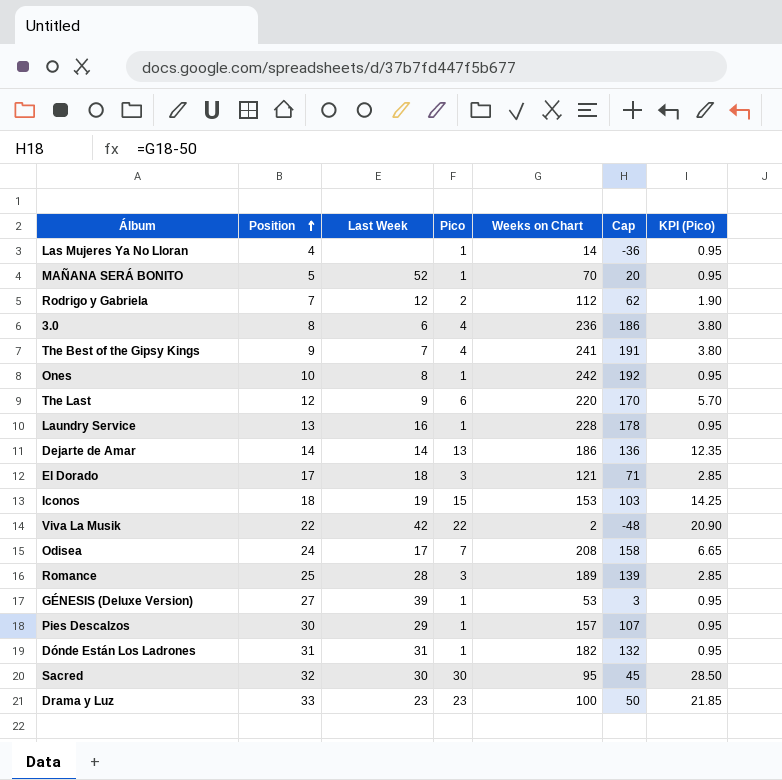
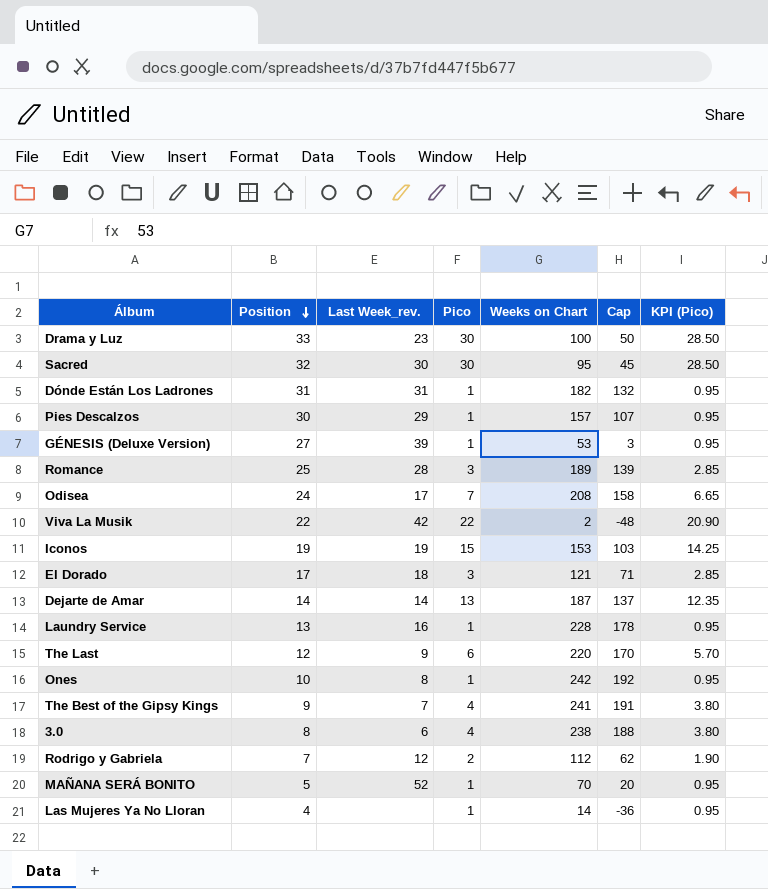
row order: Position ascending -> Position descending
column name: Last Week -> Last Week_rev.
Drama y Luz | Pico: 23 -> 30
Drama y Luz | KPI (Pico): 21.85 -> 28.50
Iconos | Position: 18 -> 19
Dejarte de Amar | Weeks on Chart: 186 -> 187
Dejarte de Amar | Cap: 136 -> 137
3.0 | Weeks on Chart: 236 -> 238
3.0 | Cap: 186 -> 188

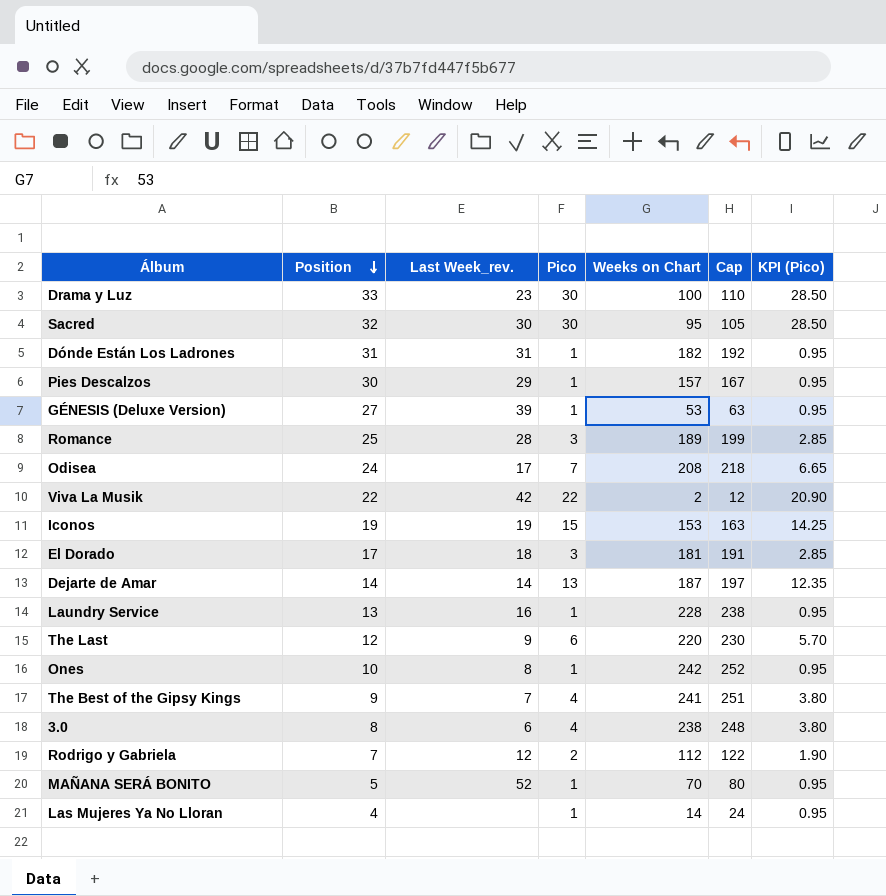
column Cap | formula: [Weeks on Chart] - 50 -> [Weeks on Chart] + 10
El Dorado | Weeks on Chart: 121 -> 181

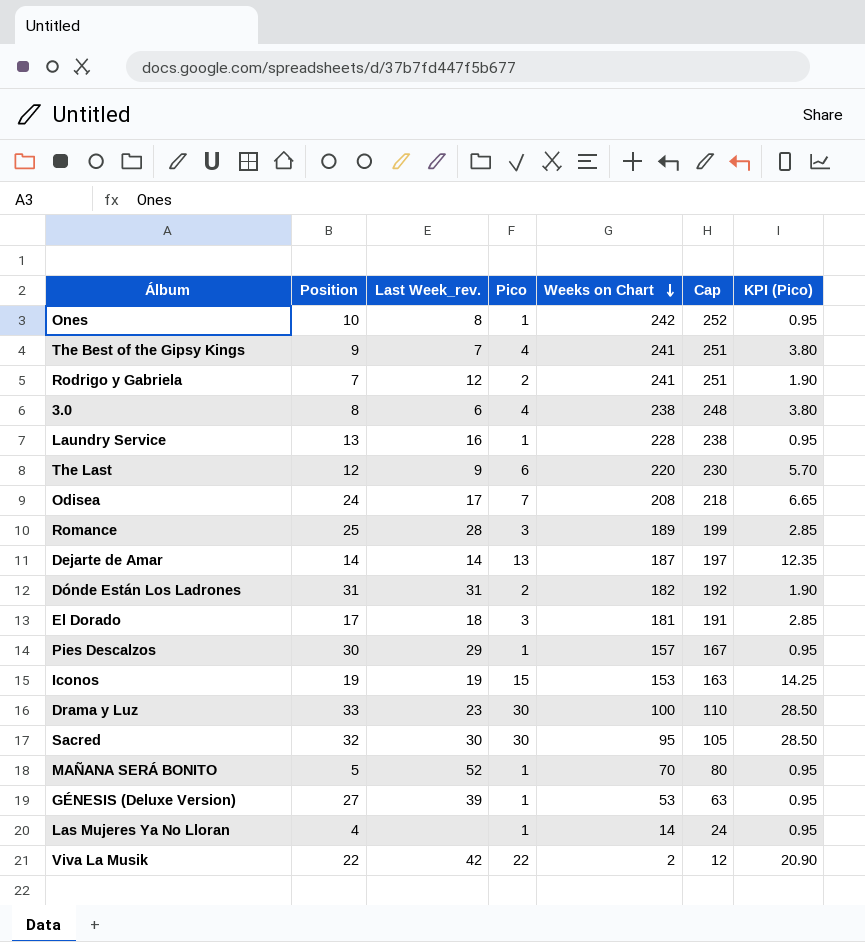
row order: Position descending -> Weeks on Chart descending
Rodrigo y Gabriela | Weeks on Chart: 112 -> 241
Rodrigo y Gabriela | Cap: 122 -> 251
Dónde Están Los Ladrones | Pico: 1 -> 2
Dónde Están Los Ladrones | KPI (Pico): 0.95 -> 1.90

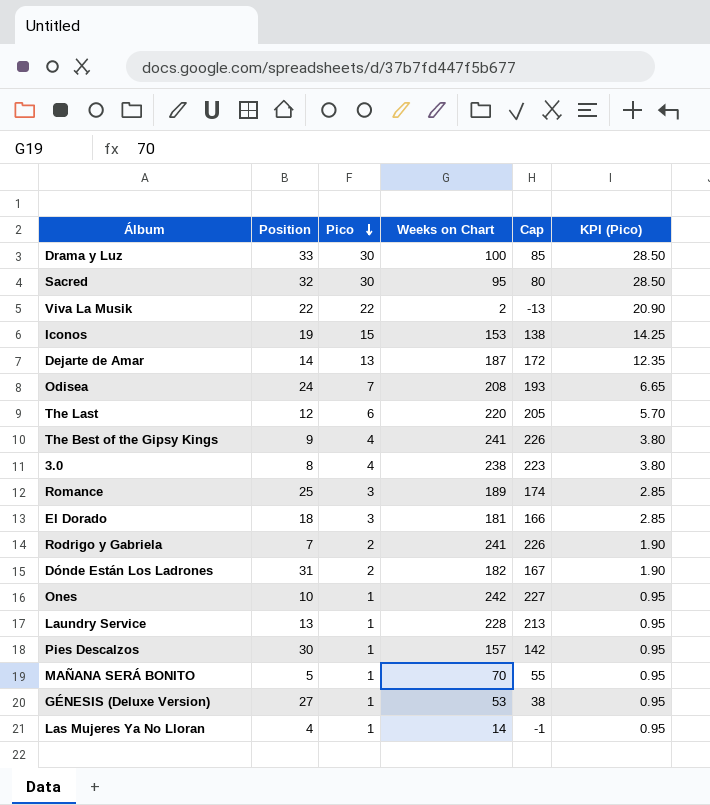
row order: Weeks on Chart descending -> Pico descending
column Last Week_rev. | position: 3 -> none
column Cap | formula: [Weeks on Chart] + 10 -> [Weeks on Chart] - 15
El Dorado | Position: 17 -> 18

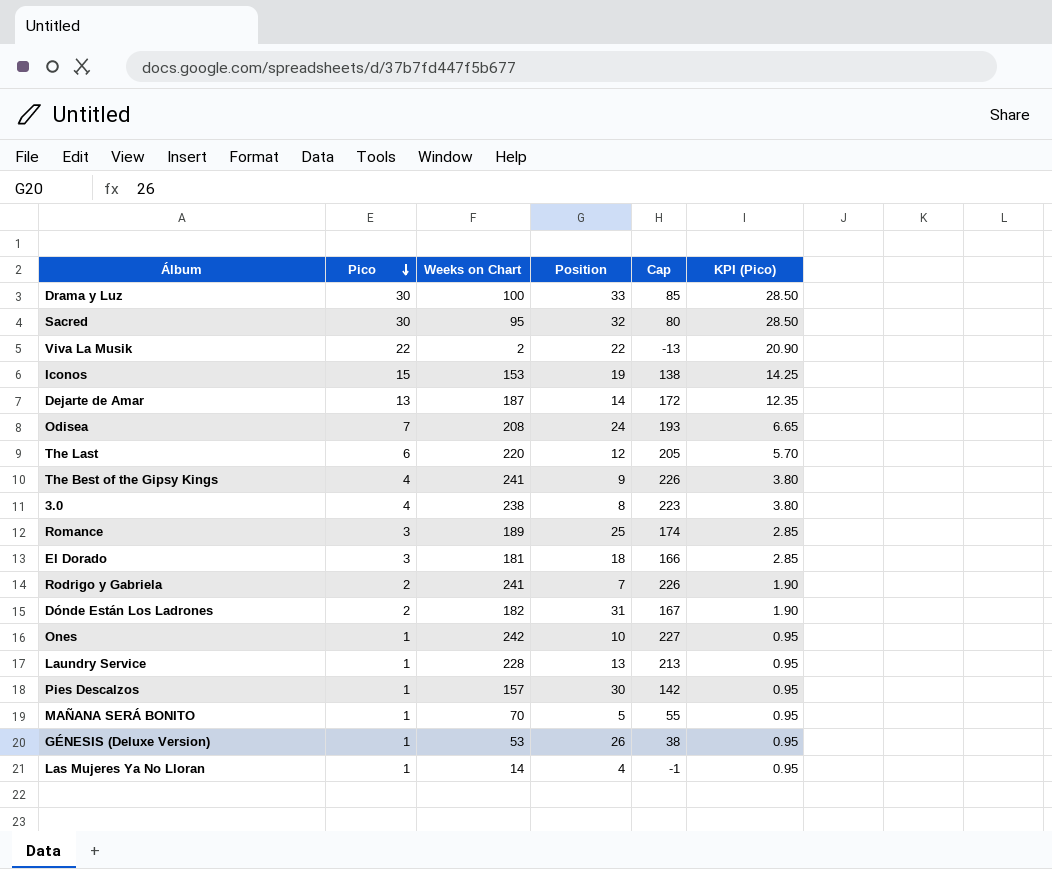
column Position | position: 2 -> 4
GÉNESIS (Deluxe Version) | Position: 27 -> 26

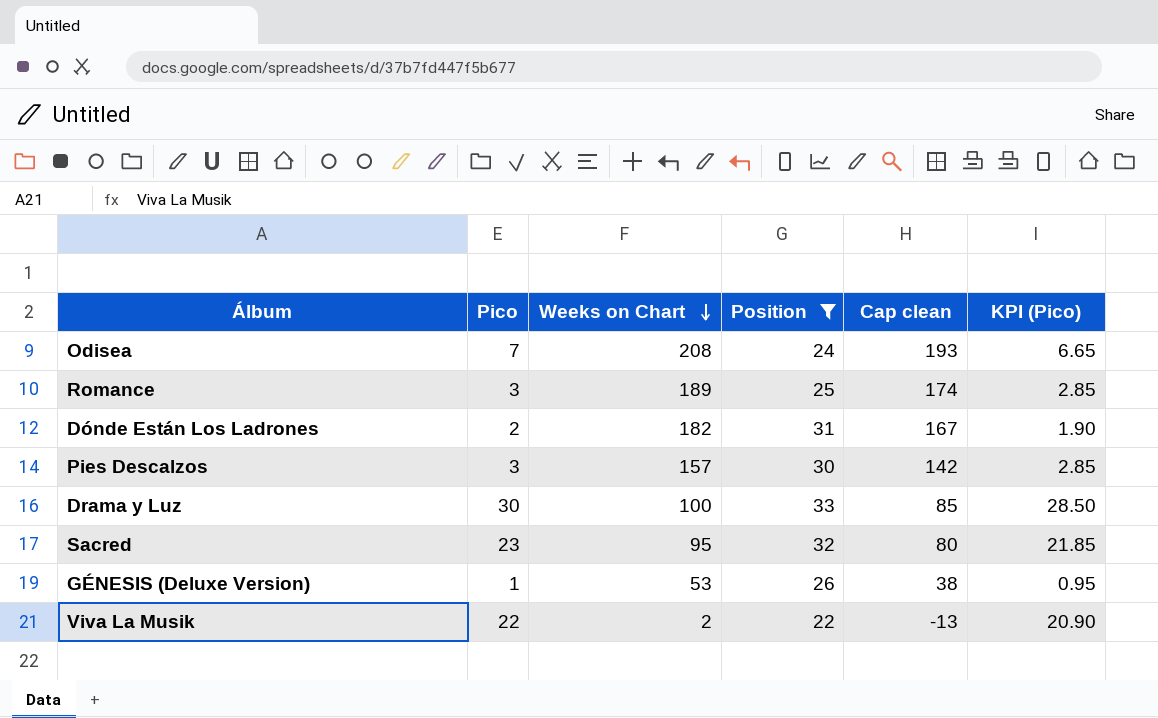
filter: none -> Position >= 22
row order: Pico descending -> Weeks on Chart descending
column name: Cap -> Cap clean
Pies Descalzos | Pico: 1 -> 3
Pies Descalzos | KPI (Pico): 0.95 -> 2.85
Sacred | Pico: 30 -> 23
Sacred | KPI (Pico): 28.50 -> 21.85

